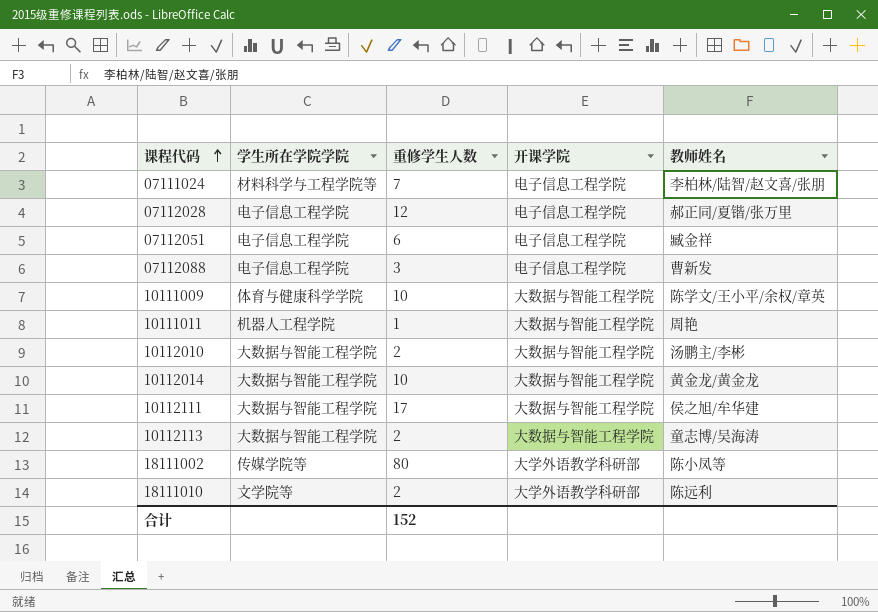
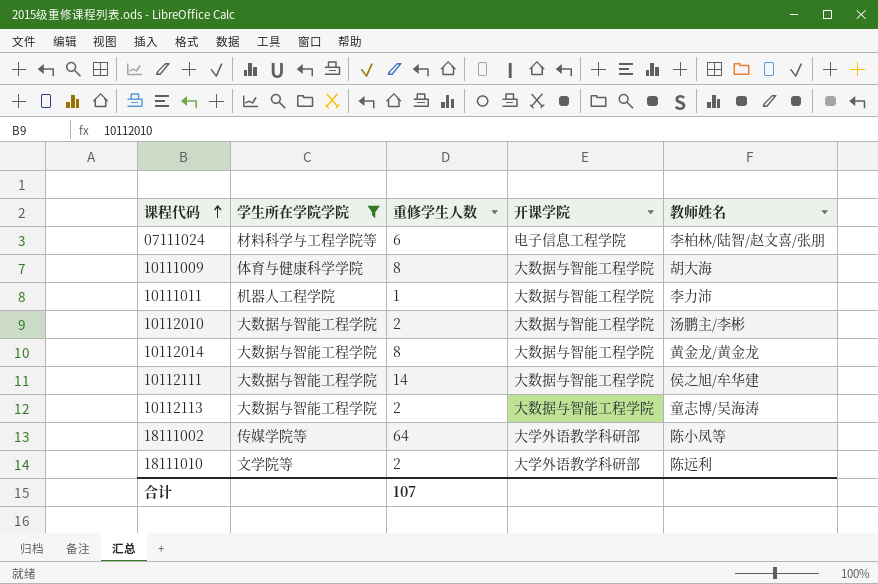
filter: none -> 学生所在学院学院 != 电子信息工程学院
07111024 | 重修学生人数: 7 -> 6
10111009 | 重修学生人数: 10 -> 8
10111009 | 教师姓名: 陈学文/王小平/余权/章英 -> 胡大海
10111011 | 教师姓名: 周艳 -> 李力沛
10112014 | 重修学生人数: 10 -> 8
10112111 | 重修学生人数: 17 -> 14
18111002 | 重修学生人数: 80 -> 64
合计 | 重修学生人数: 152 -> 107

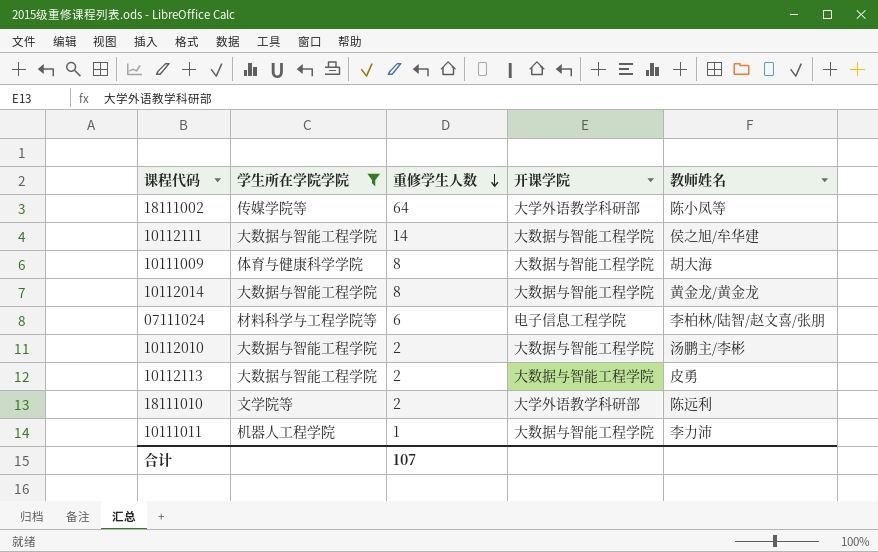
row order: 课程代码 ascending -> 重修学生人数 descending
10112113 | 教师姓名: 童志博/吴海涛 -> 皮勇

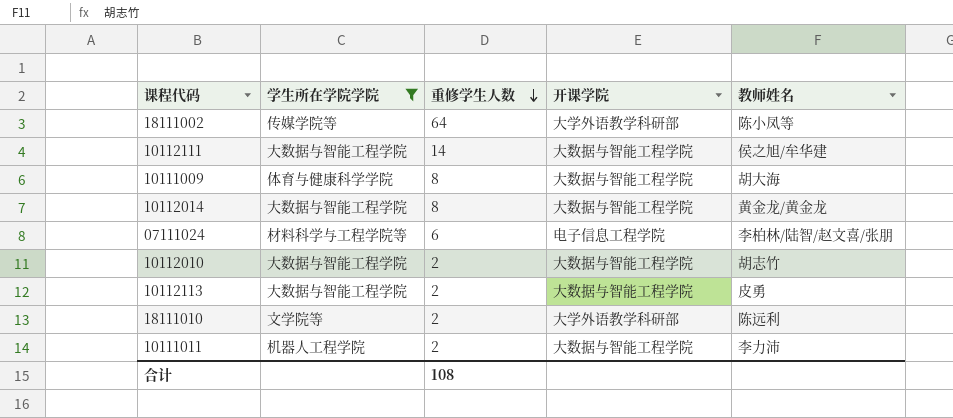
10112010 | 教师姓名: 汤鹏主/李彬 -> 胡志竹
10111011 | 重修学生人数: 1 -> 2
合计 | 重修学生人数: 107 -> 108

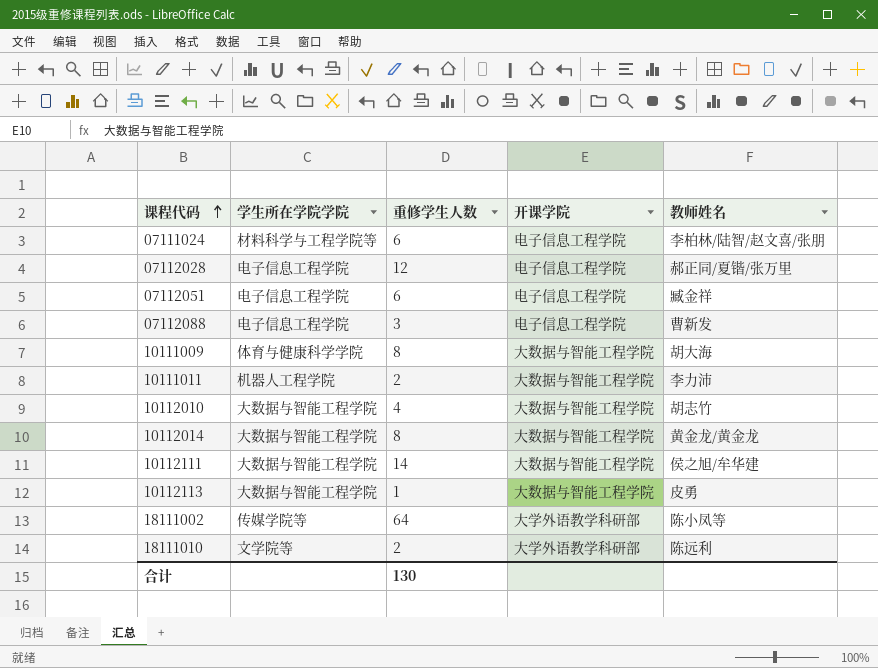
filter: 学生所在学院学院 != 电子信息工程学院 -> none
row order: 重修学生人数 descending -> 课程代码 ascending
10112010 | 重修学生人数: 2 -> 4
10112113 | 重修学生人数: 2 -> 1
合计 | 重修学生人数: 108 -> 130

